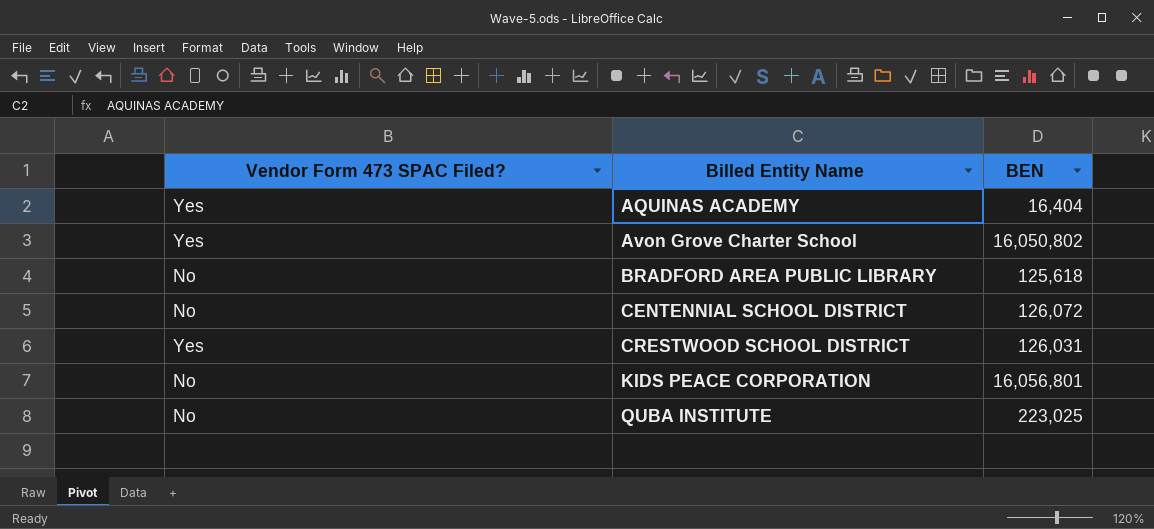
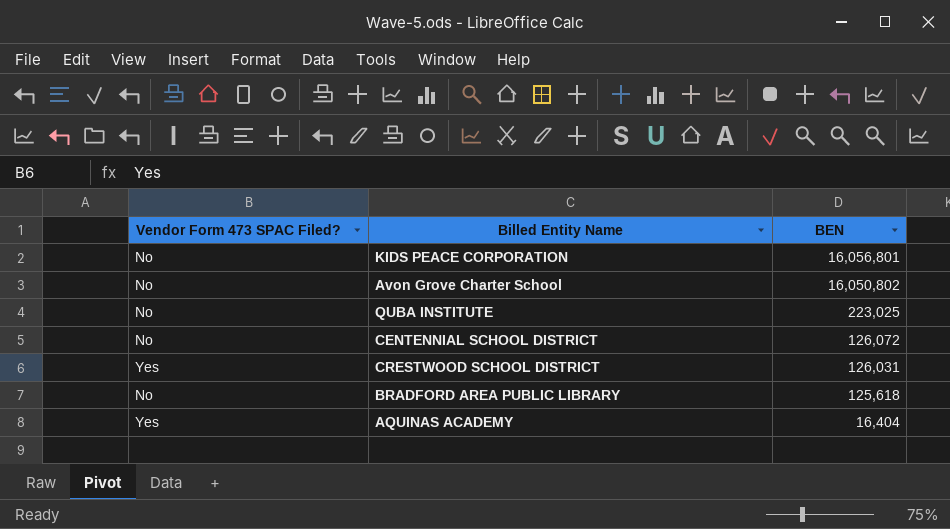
row order: Billed Entity Name ascending -> BEN descending
Avon Grove Charter School | Vendor Form 473 SPAC Filed?: Yes -> No

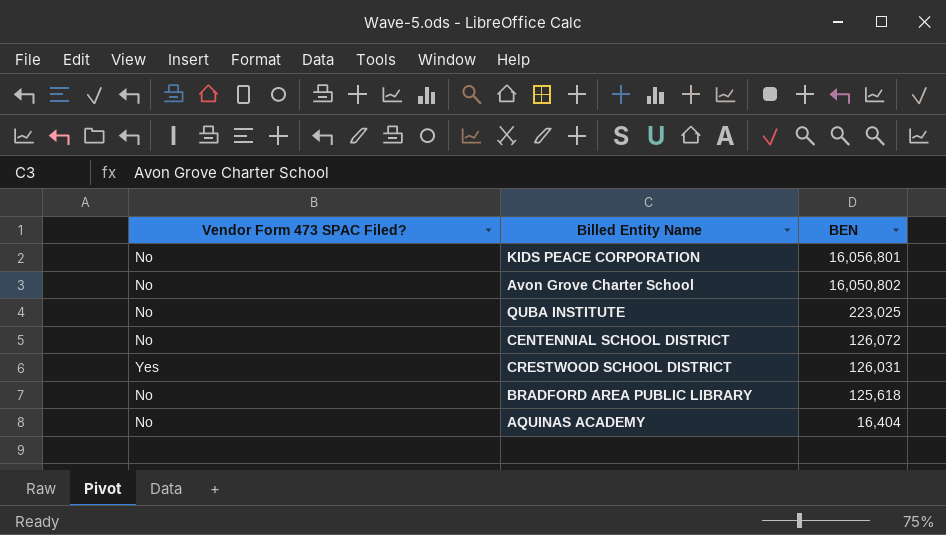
AQUINAS ACADEMY | Vendor Form 473 SPAC Filed?: Yes -> No

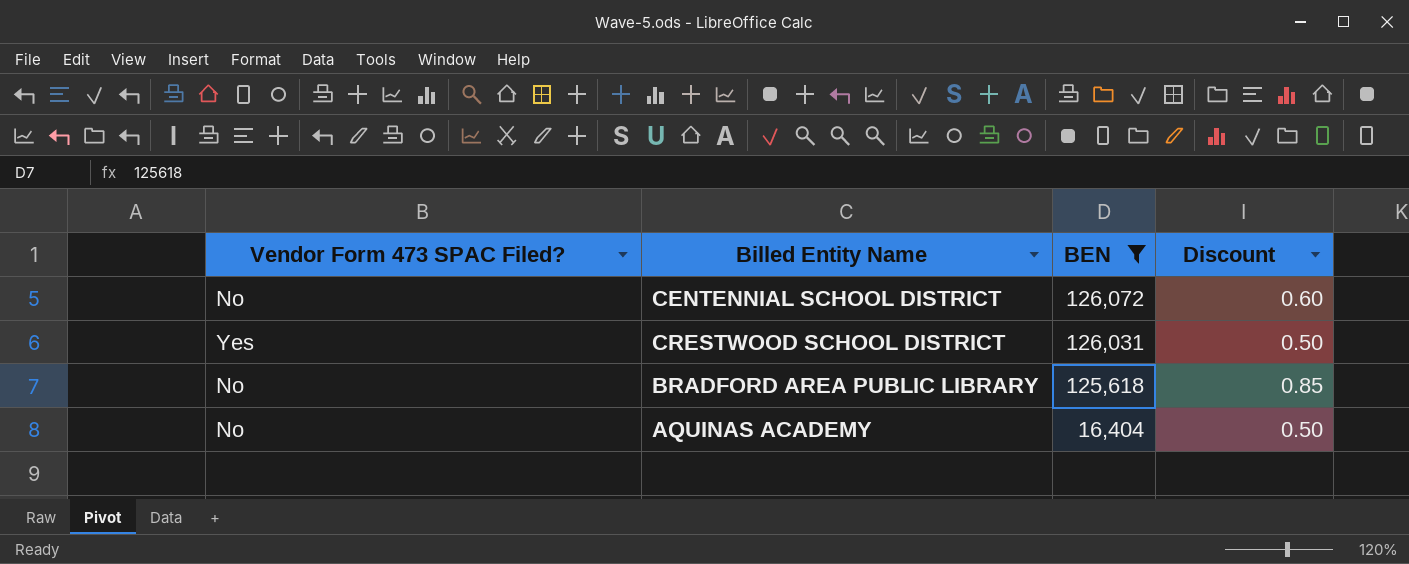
filter: none -> BEN <= 126,072
column Discount | position: none -> 4

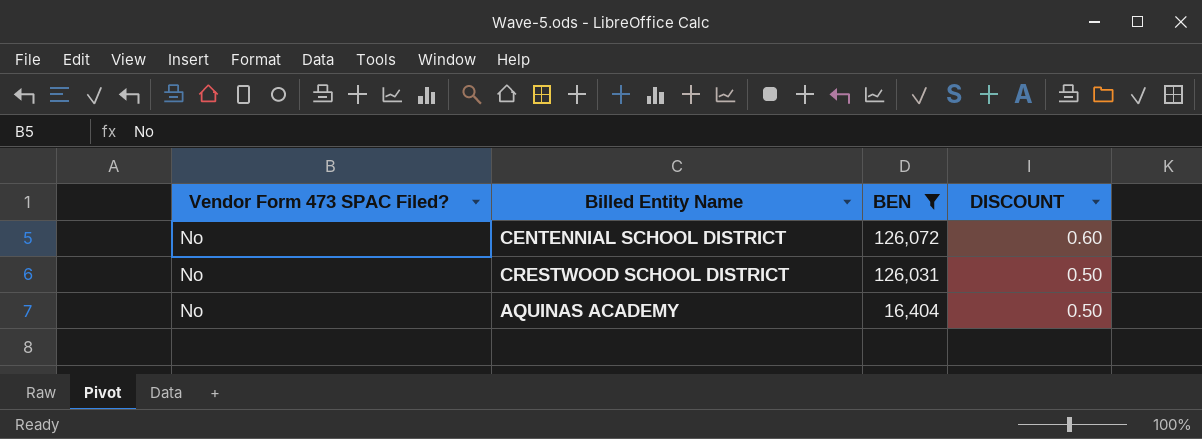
column name: Discount -> DISCOUNT
row BRADFORD AREA PUBLIC LIBRARY: No | 125,618 | 0.85 -> none
CRESTWOOD SCHOOL DISTRICT | Vendor Form 473 SPAC Filed?: Yes -> No

